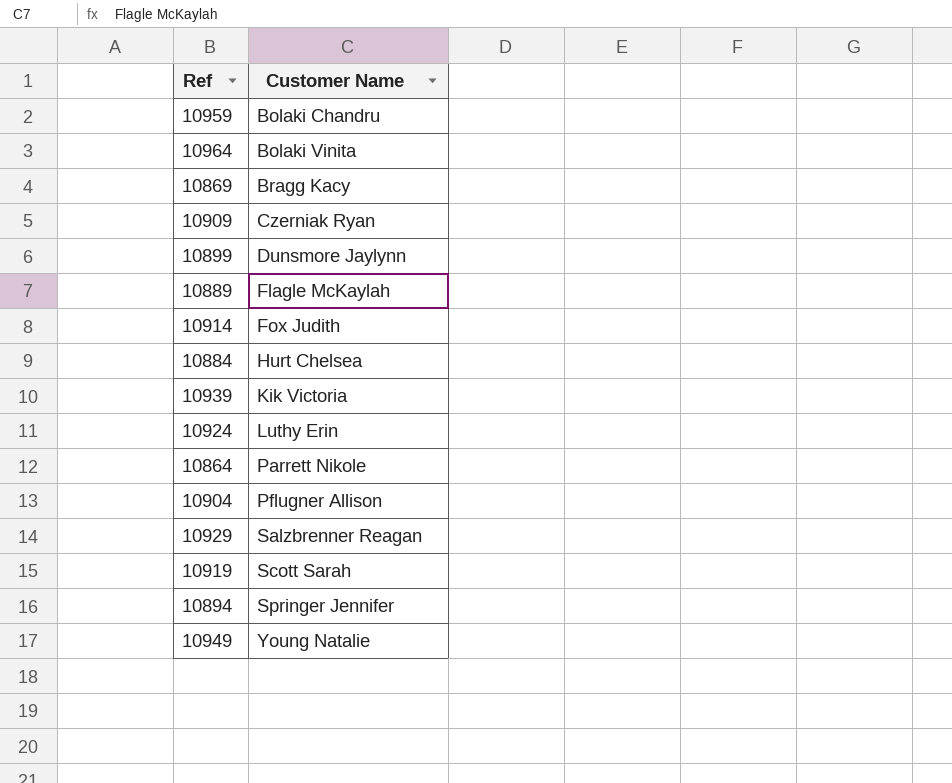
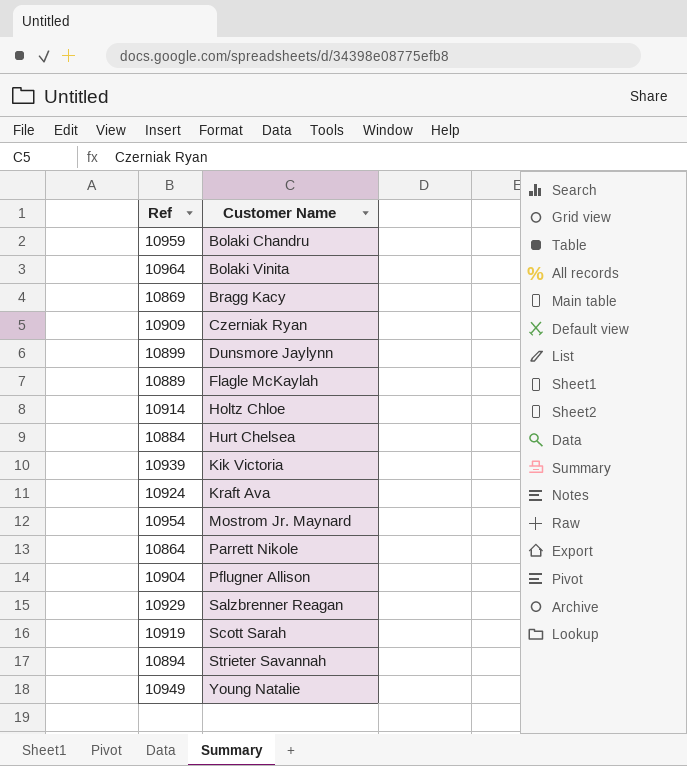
10914 | Customer Name: Fox Judith -> Holtz Chloe
10924 | Customer Name: Luthy Erin -> Kraft Ava
row 10954: none -> Mostrom Jr. Maynard
10894 | Customer Name: Springer Jennifer -> Strieter Savannah

